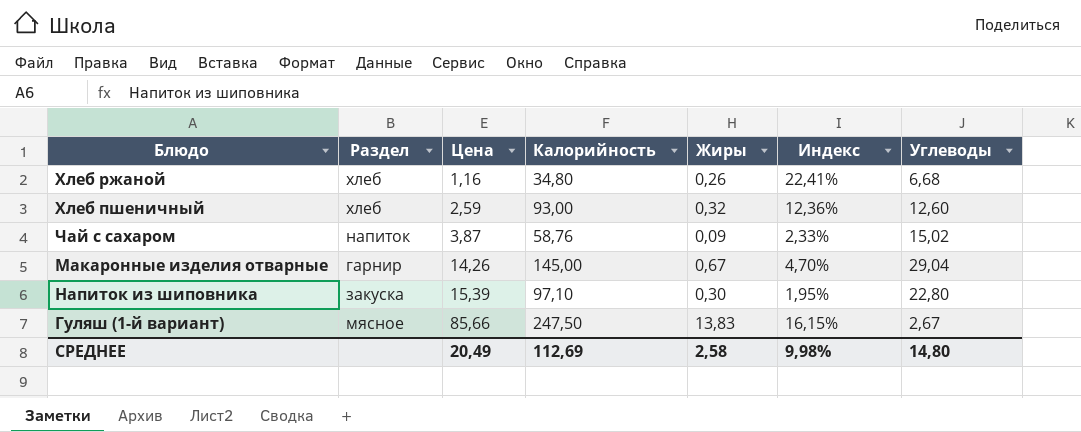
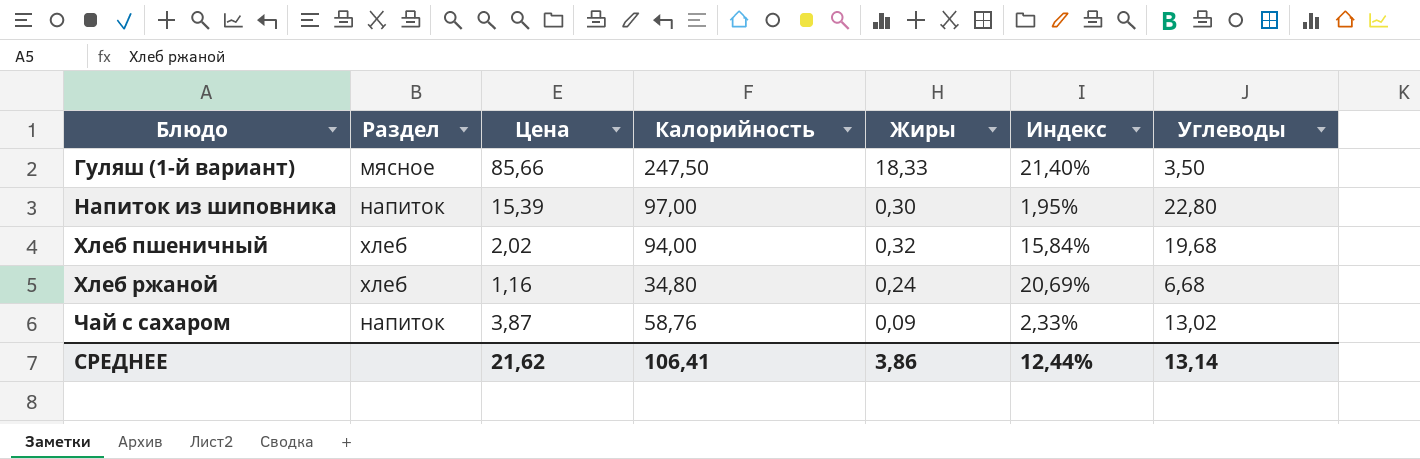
row order: Цена ascending -> Блюдо ascending
row Макаронные изделия отварные: гарнир | 14,26 | 145,00 | 0,67 | 4,70% | 29,04 -> none
Гуляш (1-й вариант) | Жиры: 13,83 -> 18,33
Гуляш (1-й вариант) | Индекс: 16,15% -> 21,40%
Гуляш (1-й вариант) | Углеводы: 2,67 -> 3,50
Напиток из шиповника | Раздел: закуска -> напиток
Напиток из шиповника | Калорийность: 97,10 -> 97,00
Хлеб пшеничный | Цена: 2,59 -> 2,02
Хлеб пшеничный | Калорийность: 93,00 -> 94,00
Хлеб пшеничный | Индекс: 12,36% -> 15,84%
Хлеб пшеничный | Углеводы: 12,60 -> 19,68
Хлеб ржаной | Жиры: 0,26 -> 0,24
Хлеб ржаной | Индекс: 22,41% -> 20,69%
Чай с сахаром | Углеводы: 15,02 -> 13,02
СРЕДНЕЕ | Цена: 20,49 -> 21,62
СРЕДНЕЕ | Калорийность: 112,69 -> 106,41
СРЕДНЕЕ | Жиры: 2,58 -> 3,86
СРЕДНЕЕ | Индекс: 9,98% -> 12,44%
СРЕДНЕЕ | Углеводы: 14,80 -> 13,14

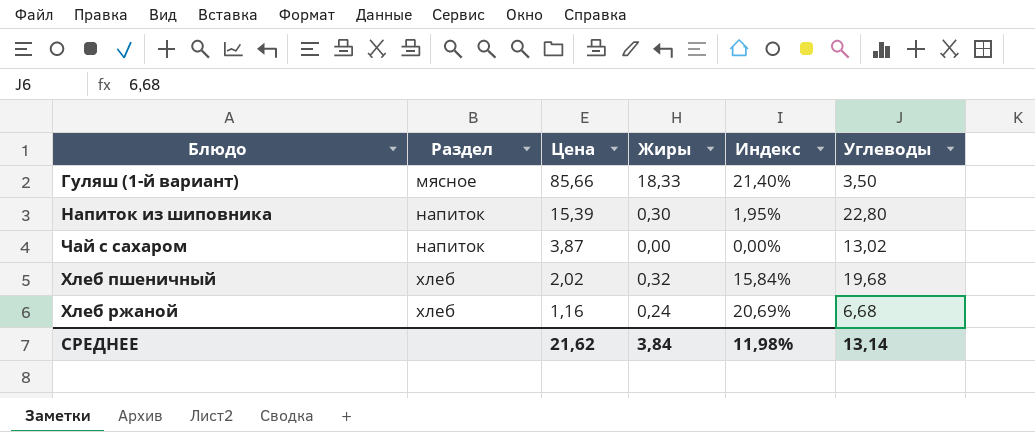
row order: Блюдо ascending -> Раздел ascending
column Калорийность | position: 4 -> none
Чай с сахаром | Жиры: 0,09 -> 0,00
Чай с сахаром | Индекс: 2,33% -> 0,00%
СРЕДНЕЕ | Жиры: 3,86 -> 3,84
СРЕДНЕЕ | Индекс: 12,44% -> 11,98%

